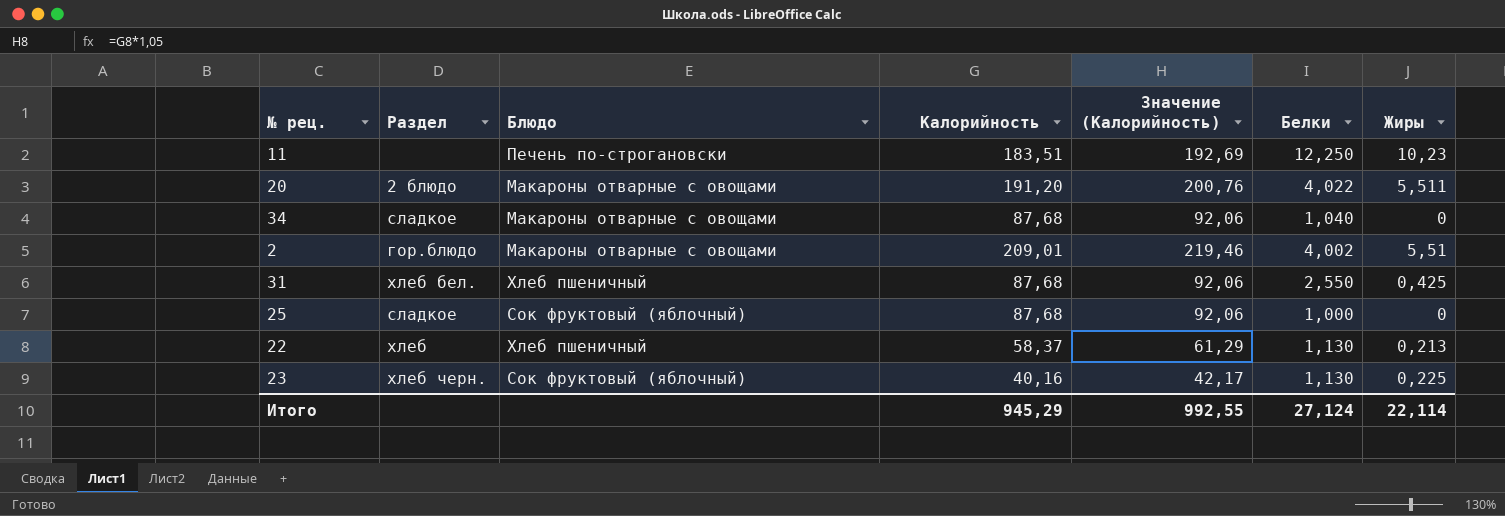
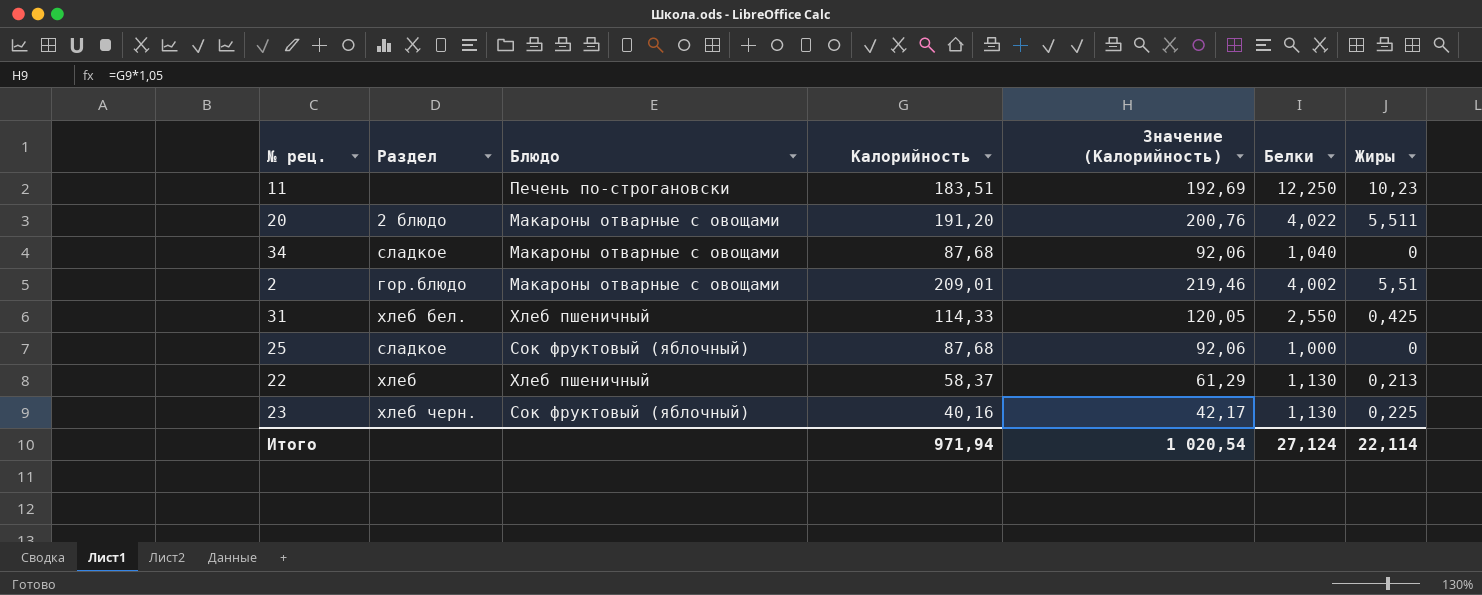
31 | Калорийность: 87,68 -> 114,33
31 | Значение (Калорийность): 92,06 -> 120,05
Итого | Калорийность: 945,29 -> 971,94
Итого | Значение (Калорийность): 992,55 -> 1 020,54

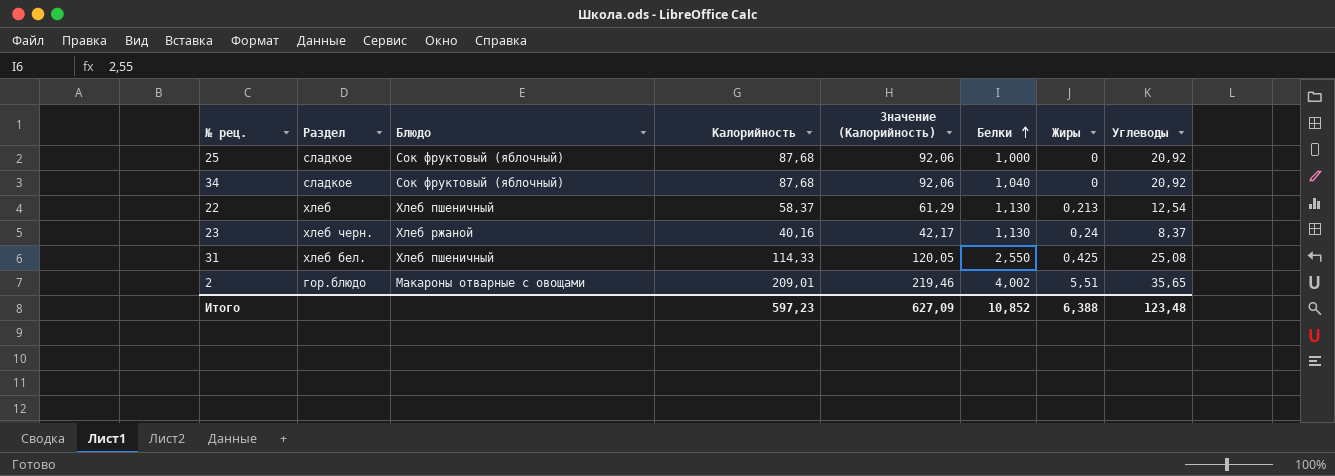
row order: none -> Белки ascending
column Углеводы | position: none -> 8
row 11: none | Печень по-строгановски | 183,51 | 192,69 | 12,250 | 10,23 -> none
row 20: 2 блюдо | Макароны отварные с овощами | 191,20 | 200,76 | 4,022 | 5,511 -> none
34 | Блюдо: Макароны отварные с овощами -> Сок фруктовый (яблочный)
23 | Блюдо: Сок фруктовый (яблочный) -> Хлеб ржаной
23 | Жиры: 0,225 -> 0,24
Итого | Калорийность: 971,94 -> 597,23
Итого | Значение (Калорийность): 1 020,54 -> 627,09
Итого | Белки: 27,124 -> 10,852
Итого | Жиры: 22,114 -> 6,388

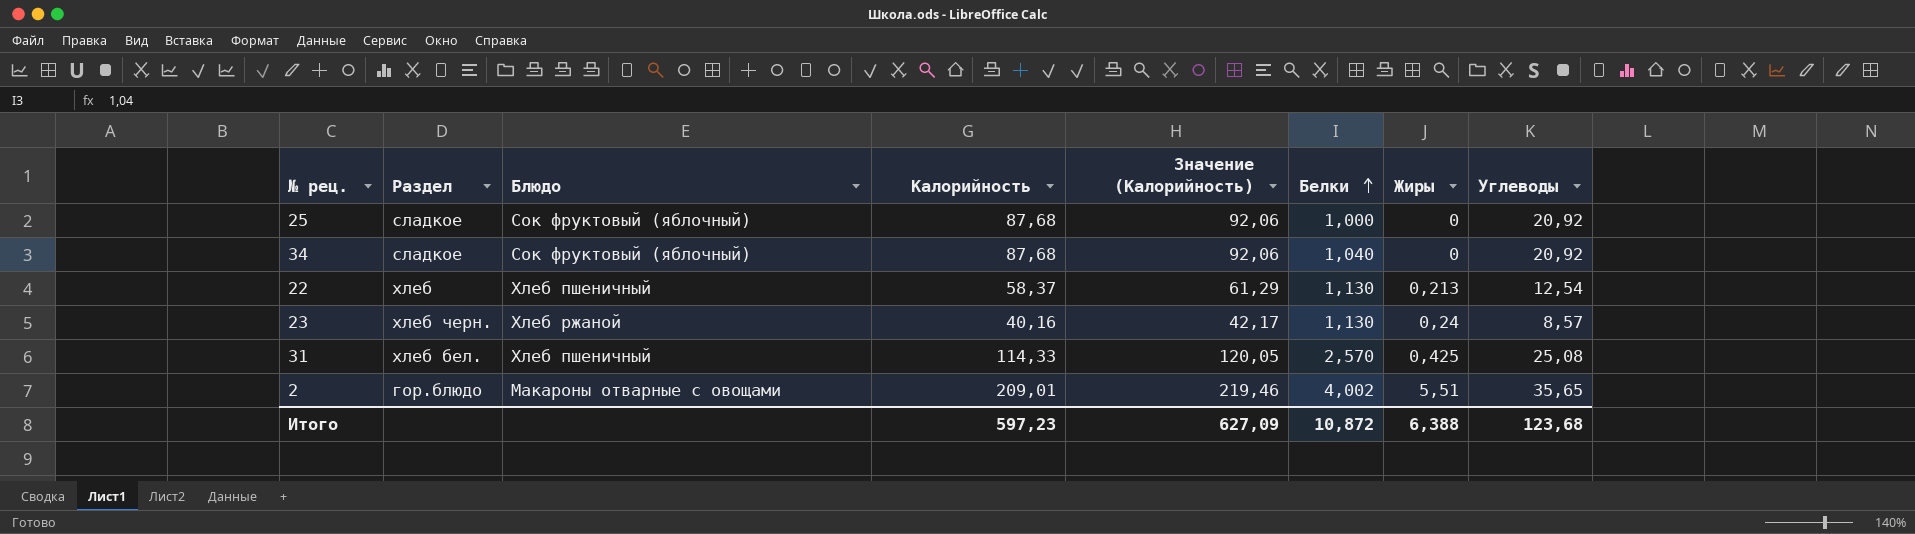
23 | Углеводы: 8,37 -> 8,57
31 | Белки: 2,550 -> 2,570
Итого | Белки: 10,852 -> 10,872
Итого | Углеводы: 123,48 -> 123,68

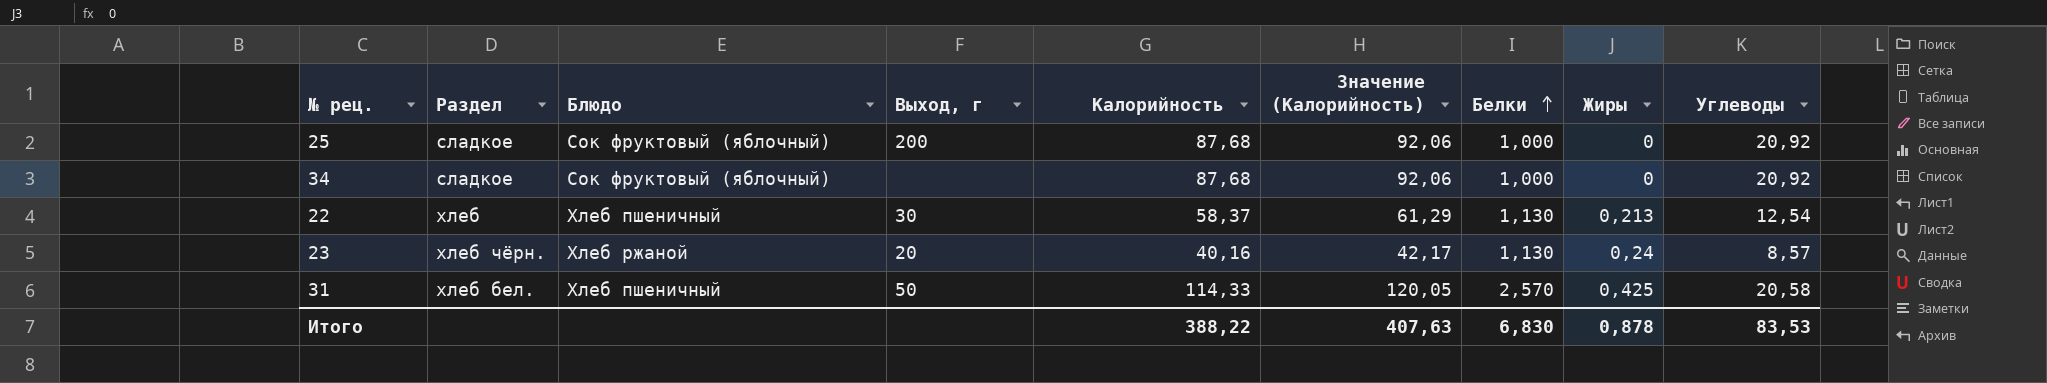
column Выход, г | position: none -> 4
row 2: гор.блюдо | Макароны отварные с овощами | 209,01 | 219,46 | 4,002 | 5,51 | 35,65 -> none
34 | Белки: 1,040 -> 1,000
23 | Раздел: хлеб черн. -> хлеб чёрн.
31 | Углеводы: 25,08 -> 20,58
Итого | Калорийность: 597,23 -> 388,22
Итого | Значение (Калорийность): 627,09 -> 407,63
Итого | Белки: 10,872 -> 6,830
Итого | Жиры: 6,388 -> 0,878
Итого | Углеводы: 123,68 -> 83,53

